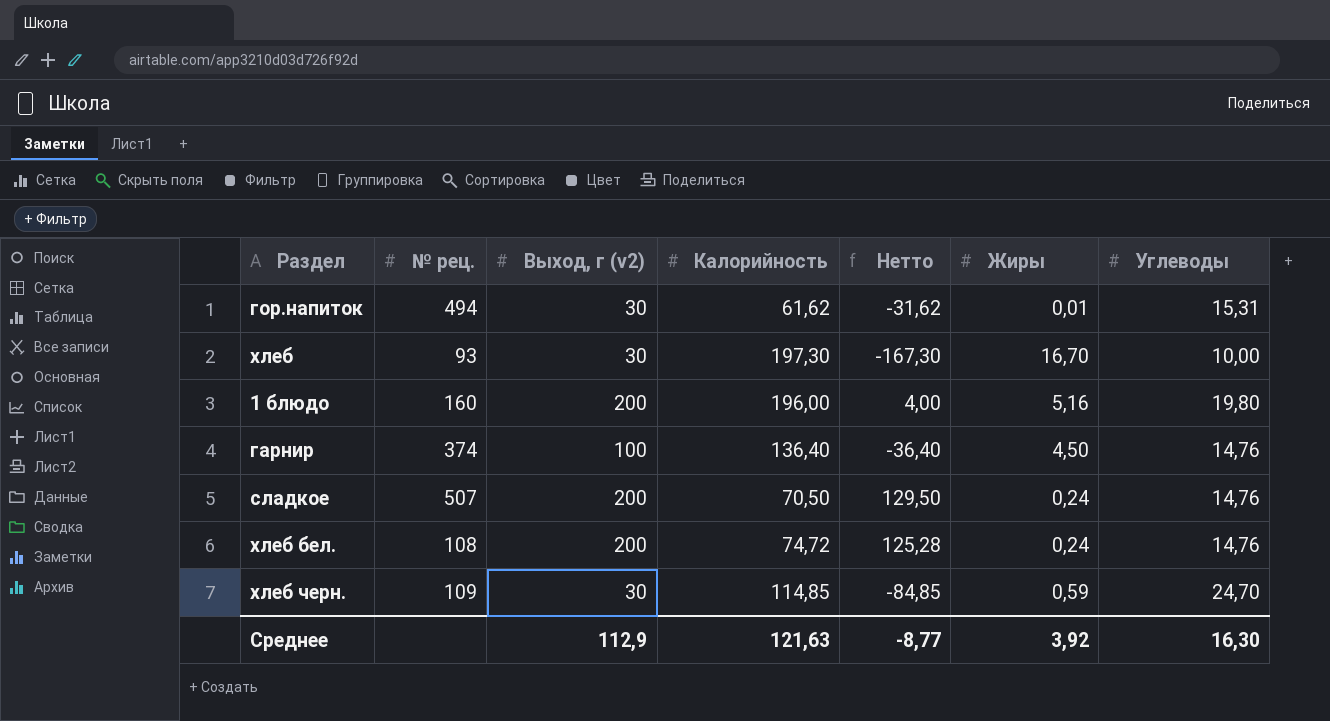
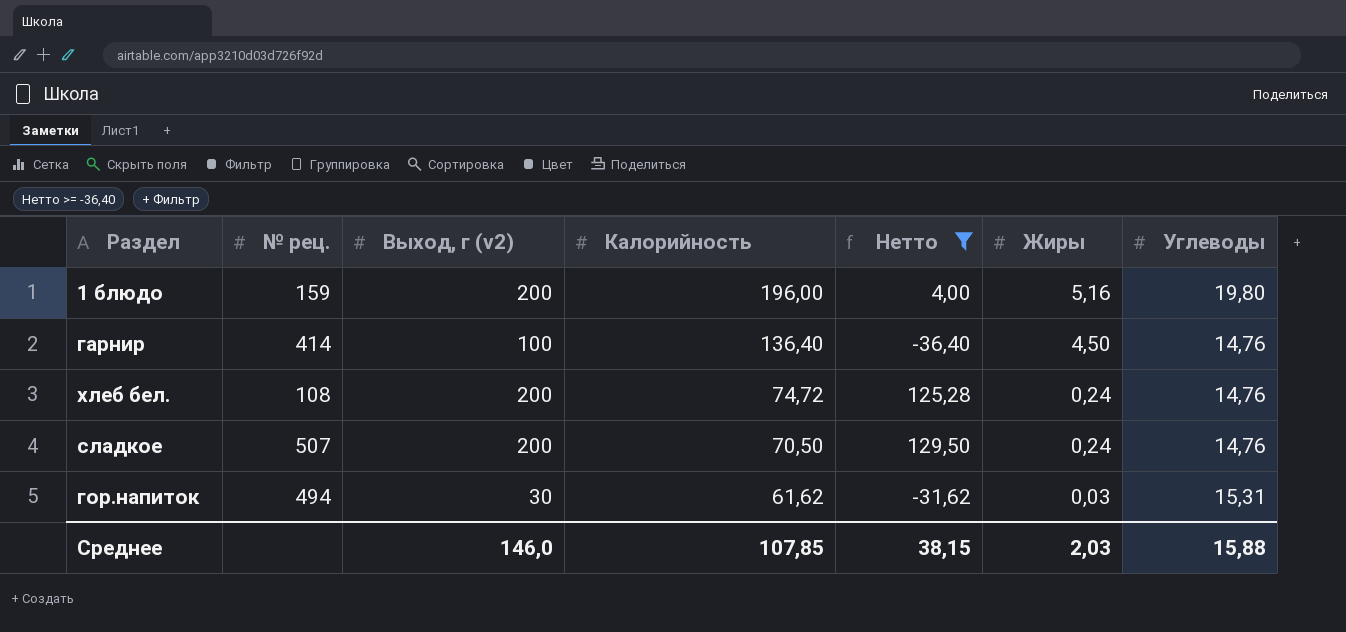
filter: none -> Нетто >= -36,40
row order: none -> Калорийность descending
1 блюдо | № рец.: 160 -> 159
гарнир | № рец.: 374 -> 414
гор.напиток | Жиры: 0,01 -> 0,03
Среднее | Выход, г (v2): 112,9 -> 146,0
Среднее | Калорийность: 121,63 -> 107,85
Среднее | Нетто: -8,77 -> 38,15
Среднее | Жиры: 3,92 -> 2,03
Среднее | Углеводы: 16,30 -> 15,88

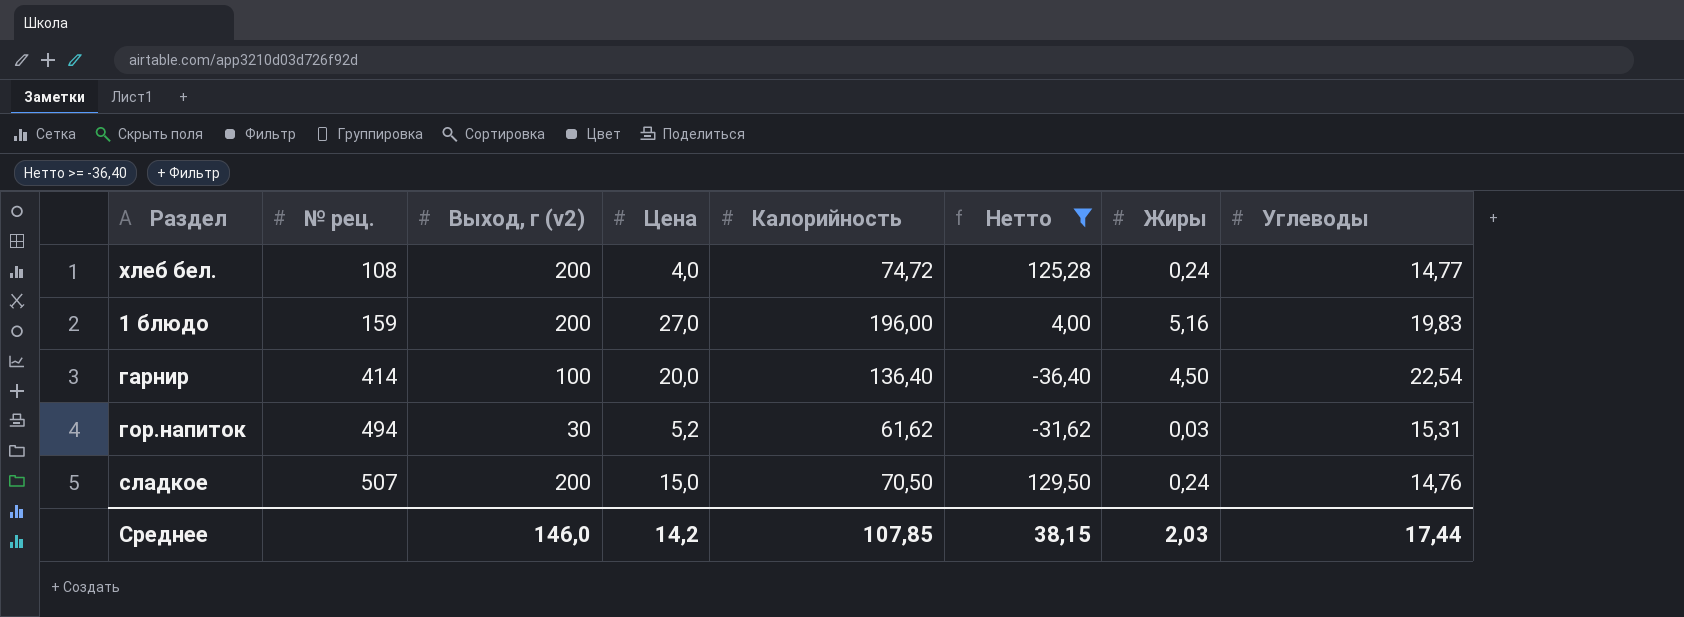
row order: Калорийность descending -> № рец. ascending
column Цена | position: none -> 4
хлеб бел. | Углеводы: 14,76 -> 14,77
1 блюдо | Углеводы: 19,80 -> 19,83
гарнир | Углеводы: 14,76 -> 22,54
Среднее | Углеводы: 15,88 -> 17,44

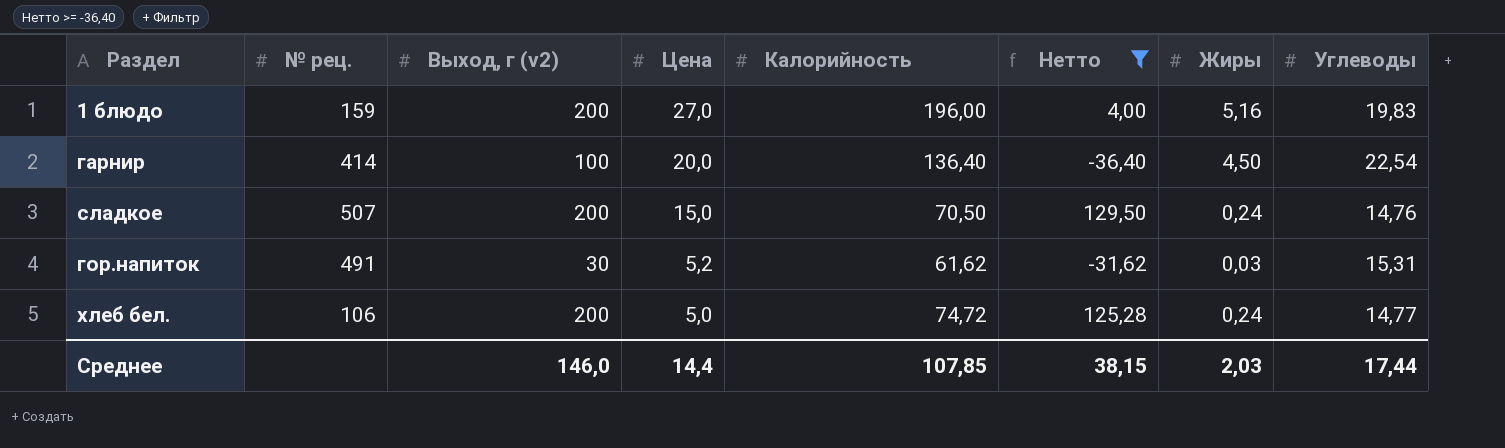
row order: № рец. ascending -> Цена descending
гор.напиток | № рец.: 494 -> 491
хлеб бел. | № рец.: 108 -> 106
хлеб бел. | Цена: 4,0 -> 5,0
Среднее | Цена: 14,2 -> 14,4

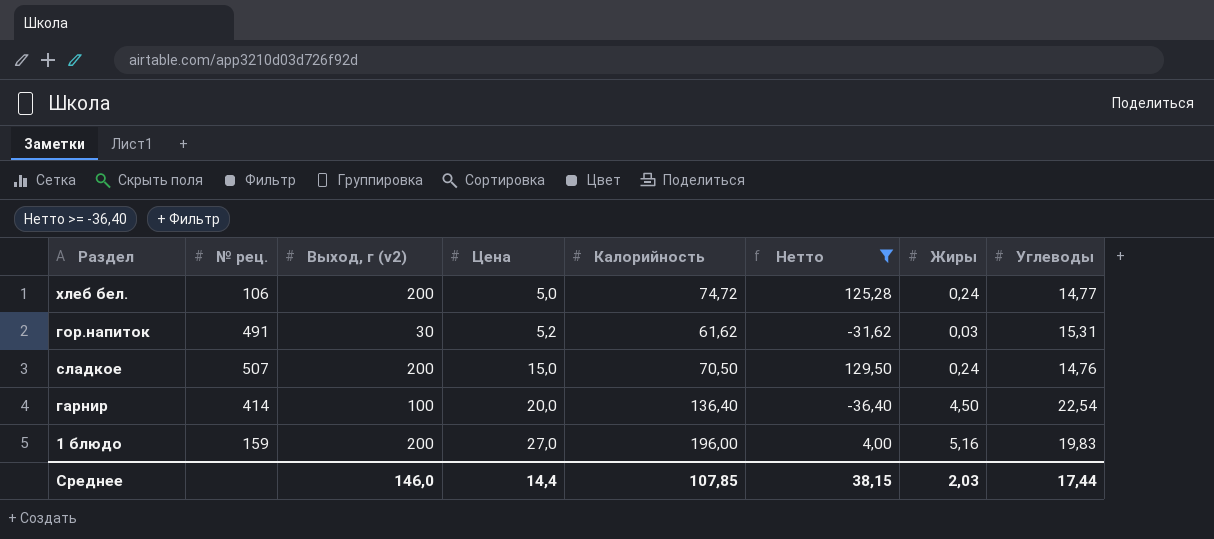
row order: Цена descending -> Цена ascending

